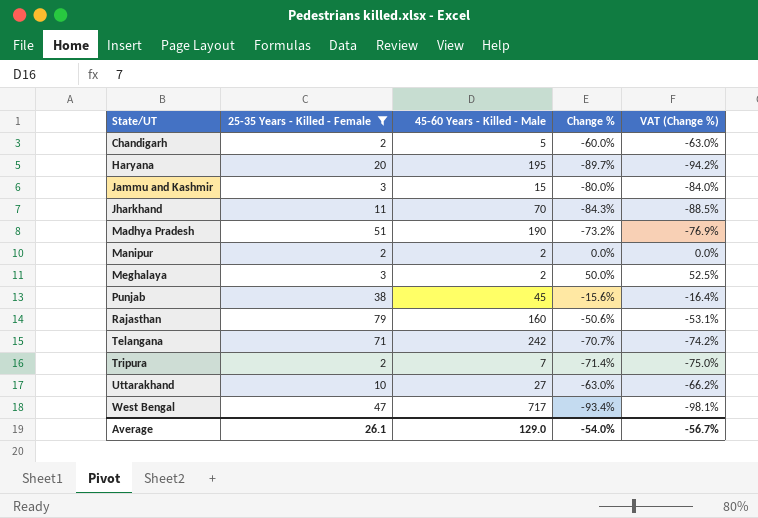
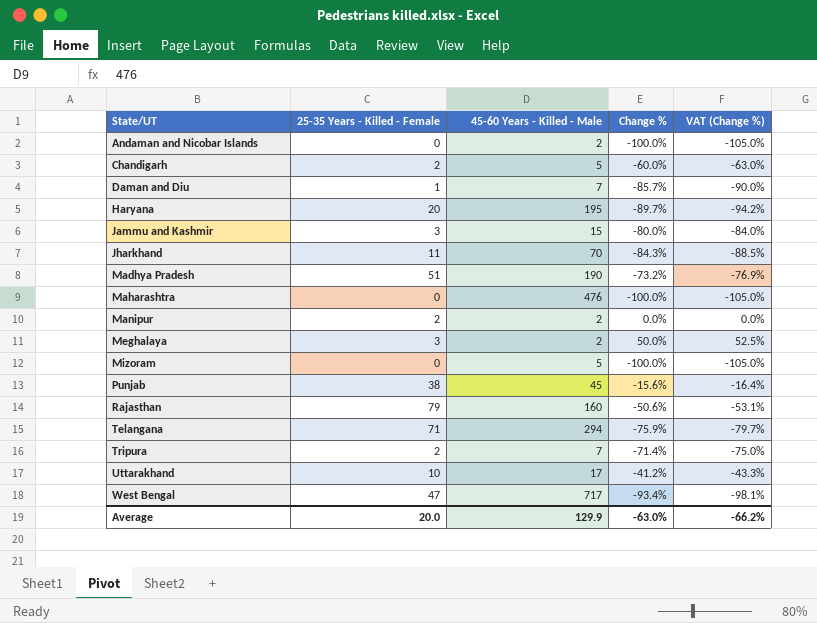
filter: 25-35 Years - Killed - Female >= 2 -> none
Telangana | 45-60 Years - Killed - Male: 242 -> 294
Telangana | Change %: -70.7% -> -75.9%
Telangana | VAT (Change %): -74.2% -> -79.7%
Uttarakhand | 45-60 Years - Killed - Male: 27 -> 17
Uttarakhand | Change %: -63.0% -> -41.2%
Uttarakhand | VAT (Change %): -66.2% -> -43.3%
Average | 25-35 Years - Killed - Female: 26.1 -> 20.0
Average | 45-60 Years - Killed - Male: 129.0 -> 129.9
Average | Change %: -54.0% -> -63.0%
Average | VAT (Change %): -56.7% -> -66.2%

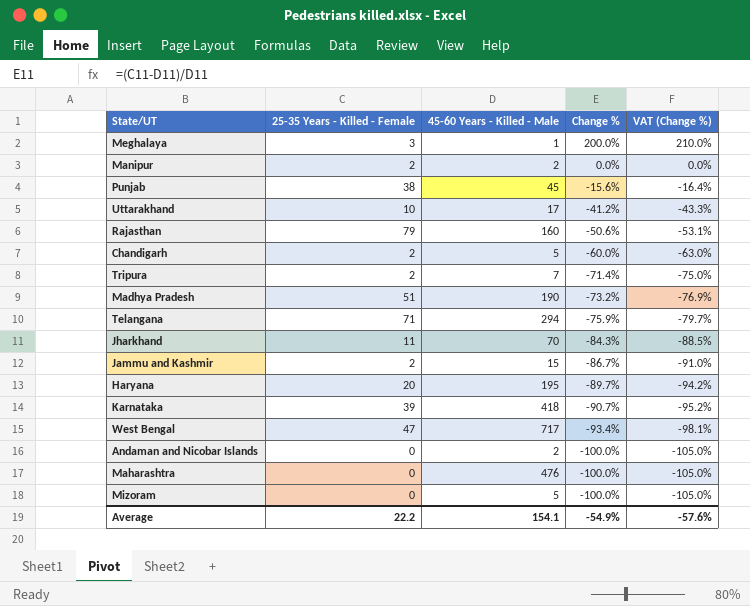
row order: State/UT ascending -> Change % descending
row Daman and Diu: 1 | 7 | -85.7% | -90.0% -> none
Meghalaya | 45-60 Years - Killed - Male: 2 -> 1
Meghalaya | Change %: 50.0% -> 200.0%
Meghalaya | VAT (Change %): 52.5% -> 210.0%
Jammu and Kashmir | 25-35 Years - Killed - Female: 3 -> 2
Jammu and Kashmir | Change %: -80.0% -> -86.7%
Jammu and Kashmir | VAT (Change %): -84.0% -> -91.0%
row Karnataka: none -> 39 | 418 | -90.7% | -95.2%
Average | 25-35 Years - Killed - Female: 20.0 -> 22.2
Average | 45-60 Years - Killed - Male: 129.9 -> 154.1
Average | Change %: -63.0% -> -54.9%
Average | VAT (Change %): -66.2% -> -57.6%

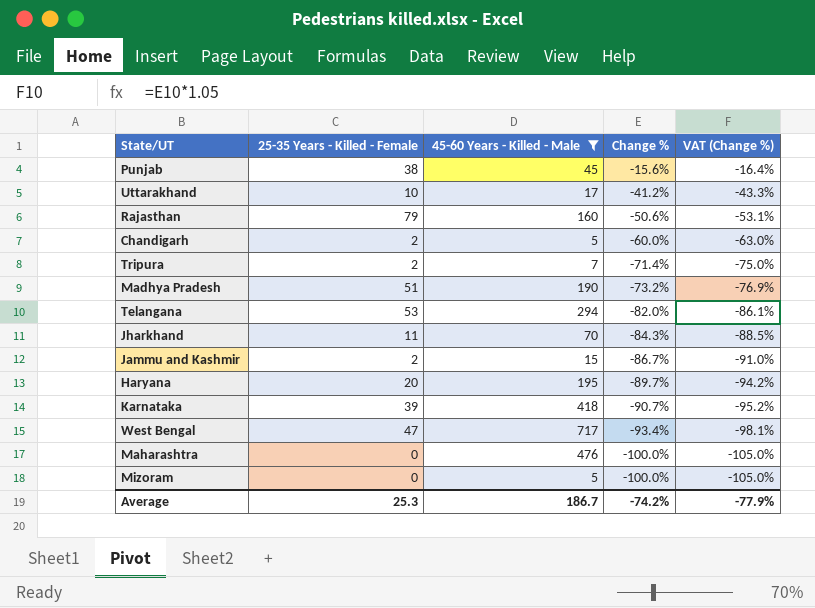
filter: none -> 45-60 Years - Killed - Male >= 5
Telangana | 25-35 Years - Killed - Female: 71 -> 53
Telangana | Change %: -75.9% -> -82.0%
Telangana | VAT (Change %): -79.7% -> -86.1%
Average | 25-35 Years - Killed - Female: 22.2 -> 25.3
Average | 45-60 Years - Killed - Male: 154.1 -> 186.7
Average | Change %: -54.9% -> -74.2%
Average | VAT (Change %): -57.6% -> -77.9%

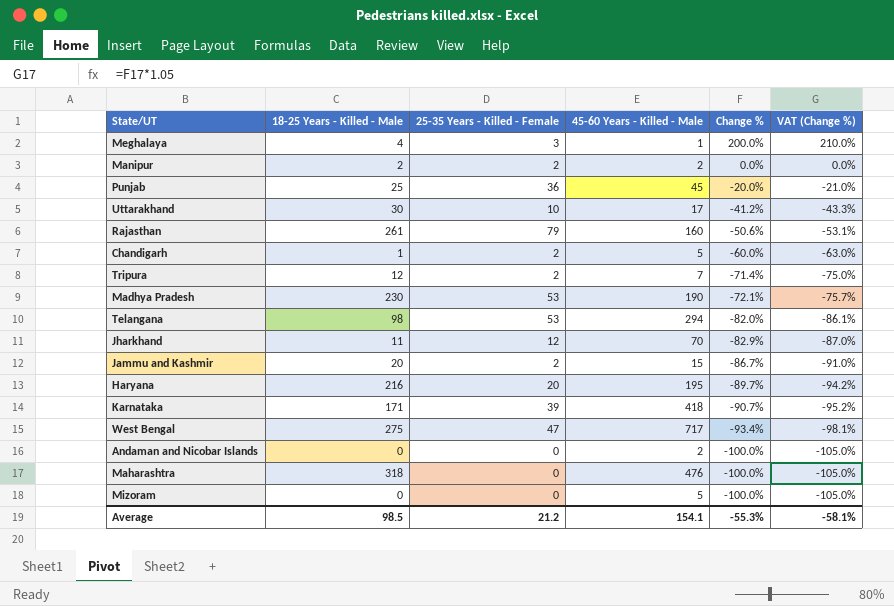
filter: 45-60 Years - Killed - Male >= 5 -> none
column 18-25 Years - Killed - Male | position: none -> 2
Punjab | 25-35 Years - Killed - Female: 38 -> 36
Punjab | Change %: -15.6% -> -20.0%
Punjab | VAT (Change %): -16.4% -> -21.0%
Madhya Pradesh | 25-35 Years - Killed - Female: 51 -> 53
Madhya Pradesh | Change %: -73.2% -> -72.1%
Madhya Pradesh | VAT (Change %): -76.9% -> -75.7%
Jharkhand | 25-35 Years - Killed - Female: 11 -> 12
Jharkhand | Change %: -84.3% -> -82.9%
Jharkhand | VAT (Change %): -88.5% -> -87.0%
Average | 25-35 Years - Killed - Female: 25.3 -> 21.2
Average | 45-60 Years - Killed - Male: 186.7 -> 154.1
Average | Change %: -74.2% -> -55.3%
Average | VAT (Change %): -77.9% -> -58.1%

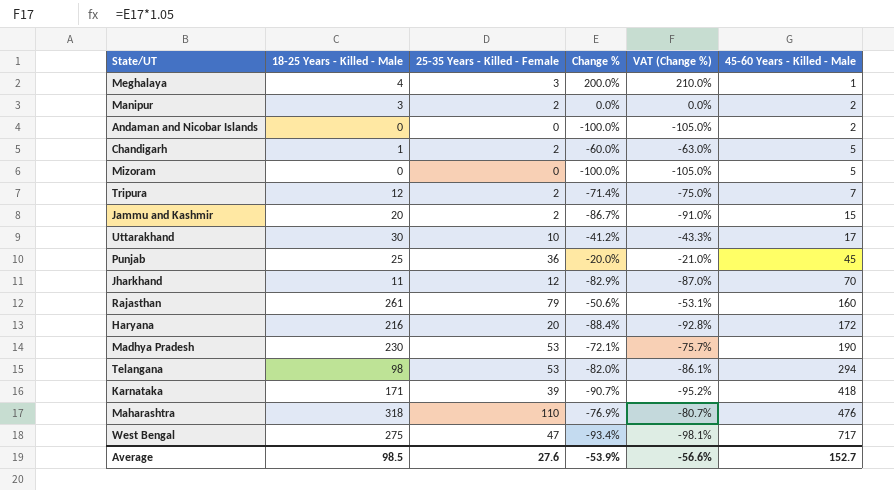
row order: Change % descending -> 45-60 Years - Killed - Male ascending
column 45-60 Years - Killed - Male | position: 4 -> 6
Manipur | 18-25 Years - Killed - Male: 2 -> 3
Haryana | Change %: -89.7% -> -88.4%
Haryana | VAT (Change %): -94.2% -> -92.8%
Haryana | 45-60 Years - Killed - Male: 195 -> 172
Maharashtra | 25-35 Years - Killed - Female: 0 -> 110
Maharashtra | Change %: -100.0% -> -76.9%
Maharashtra | VAT (Change %): -105.0% -> -80.7%
Average | 25-35 Years - Killed - Female: 21.2 -> 27.6
Average | Change %: -55.3% -> -53.9%
Average | VAT (Change %): -58.1% -> -56.6%
Average | 45-60 Years - Killed - Male: 154.1 -> 152.7

